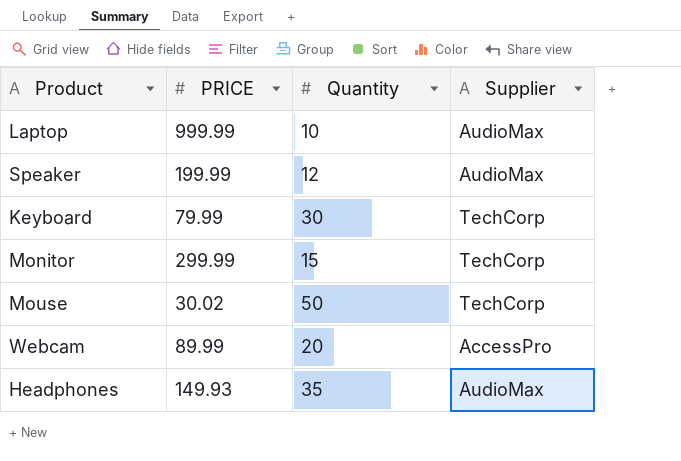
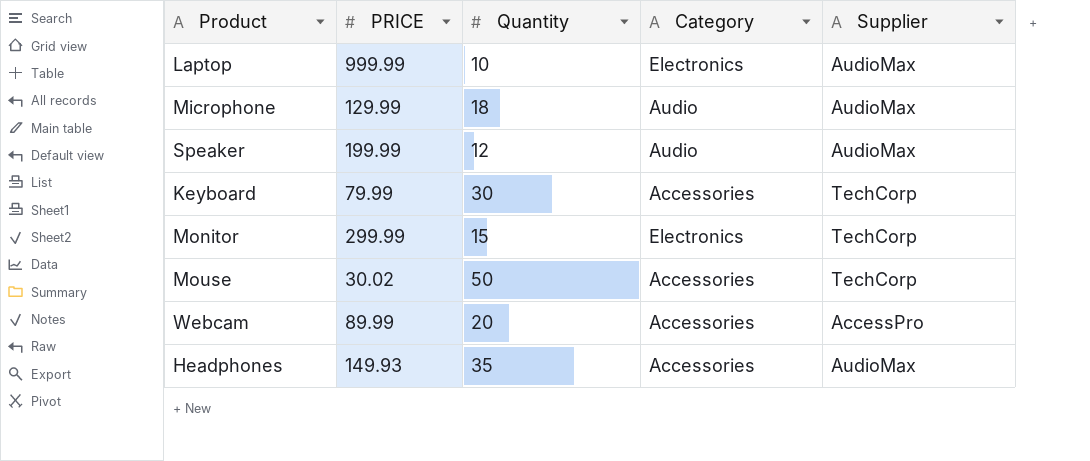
column Category | position: none -> 4
row Microphone: none -> 129.99 | 18 | Audio | AudioMax

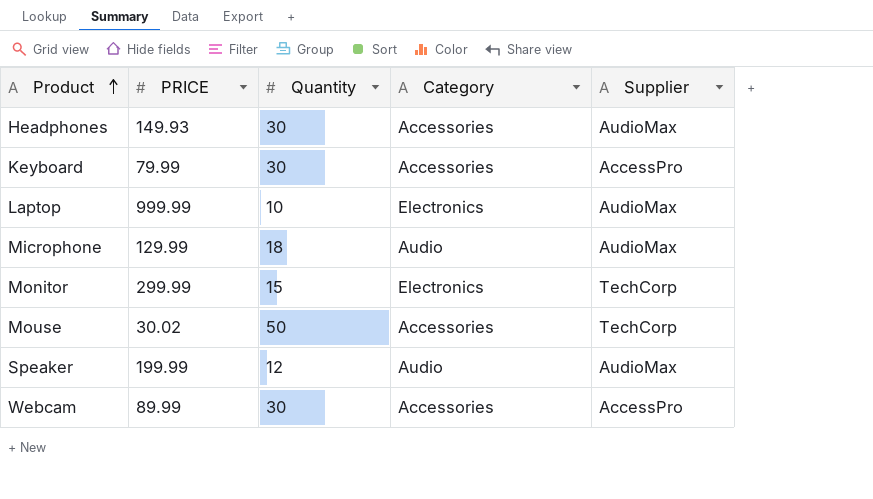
row order: none -> Product ascending
Headphones | Quantity: 35 -> 30
Keyboard | Supplier: TechCorp -> AccessPro
Webcam | Quantity: 20 -> 30

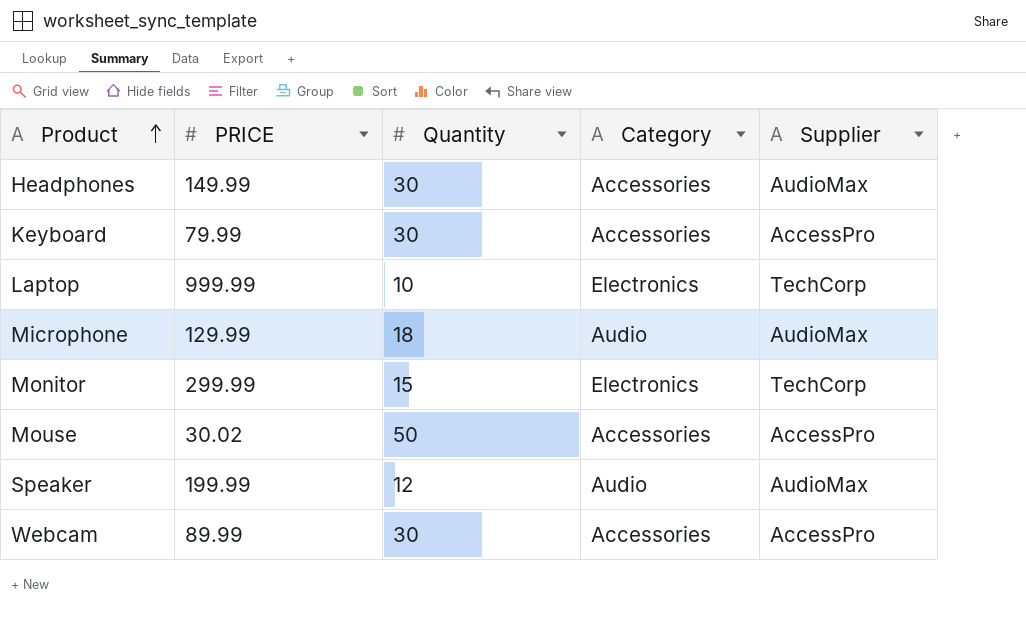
Headphones | PRICE: 149.93 -> 149.99
Laptop | Supplier: AudioMax -> TechCorp
Mouse | Supplier: TechCorp -> AccessPro

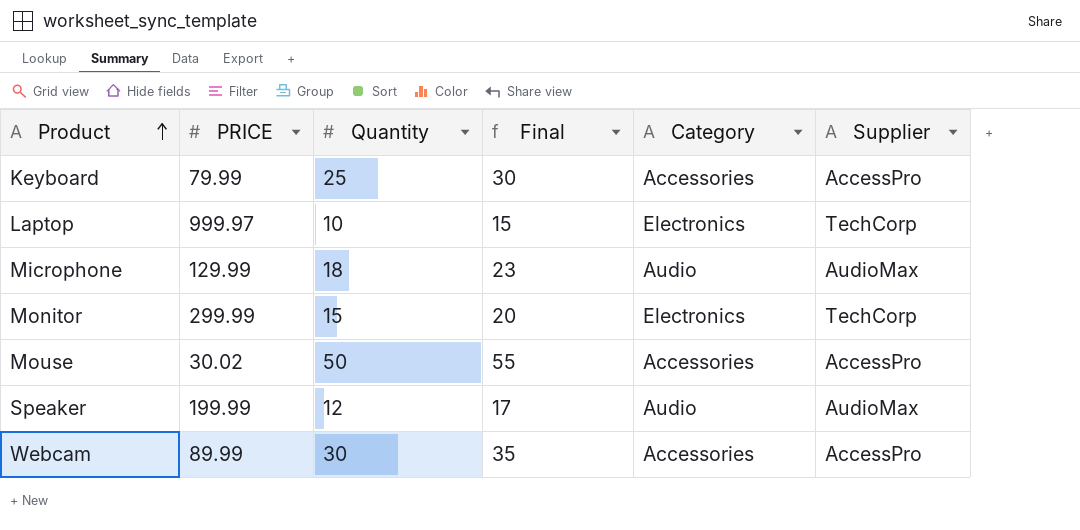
column Final | formula: none -> [Quantity] + 5
row Headphones: 149.99 | 30 | Accessories | AudioMax -> none
Keyboard | Quantity: 30 -> 25
Laptop | PRICE: 999.99 -> 999.97

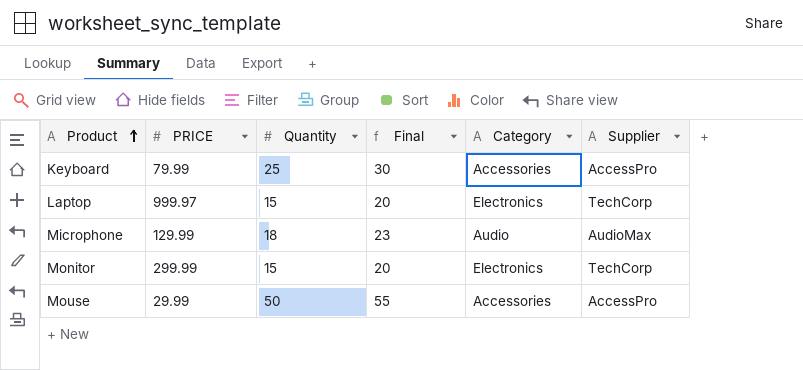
row Speaker: 199.99 | 12 | 17 | Audio | AudioMax -> none
row Webcam: 89.99 | 30 | 35 | Accessories | AccessPro -> none
Laptop | Quantity: 10 -> 15
Laptop | Final: 15 -> 20
Mouse | PRICE: 30.02 -> 29.99

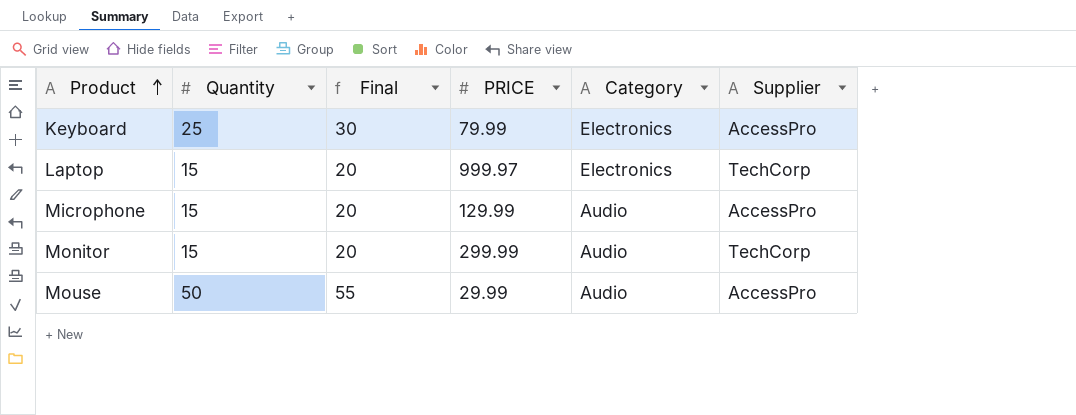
column PRICE | position: 2 -> 4
Keyboard | Category: Accessories -> Electronics
Microphone | Quantity: 18 -> 15
Microphone | Final: 23 -> 20
Microphone | Supplier: AudioMax -> AccessPro
Monitor | Category: Electronics -> Audio
Mouse | Category: Accessories -> Audio

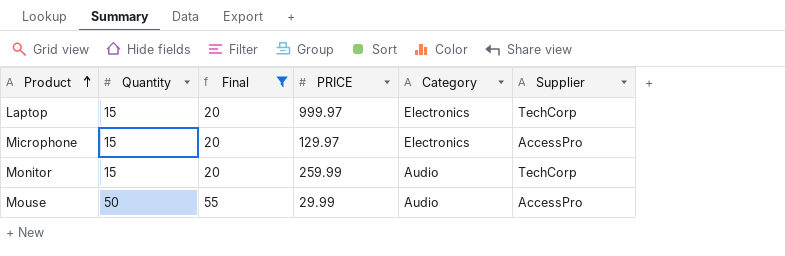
filter: none -> Final != 30
Microphone | PRICE: 129.99 -> 129.97
Microphone | Category: Audio -> Electronics
Monitor | PRICE: 299.99 -> 259.99

